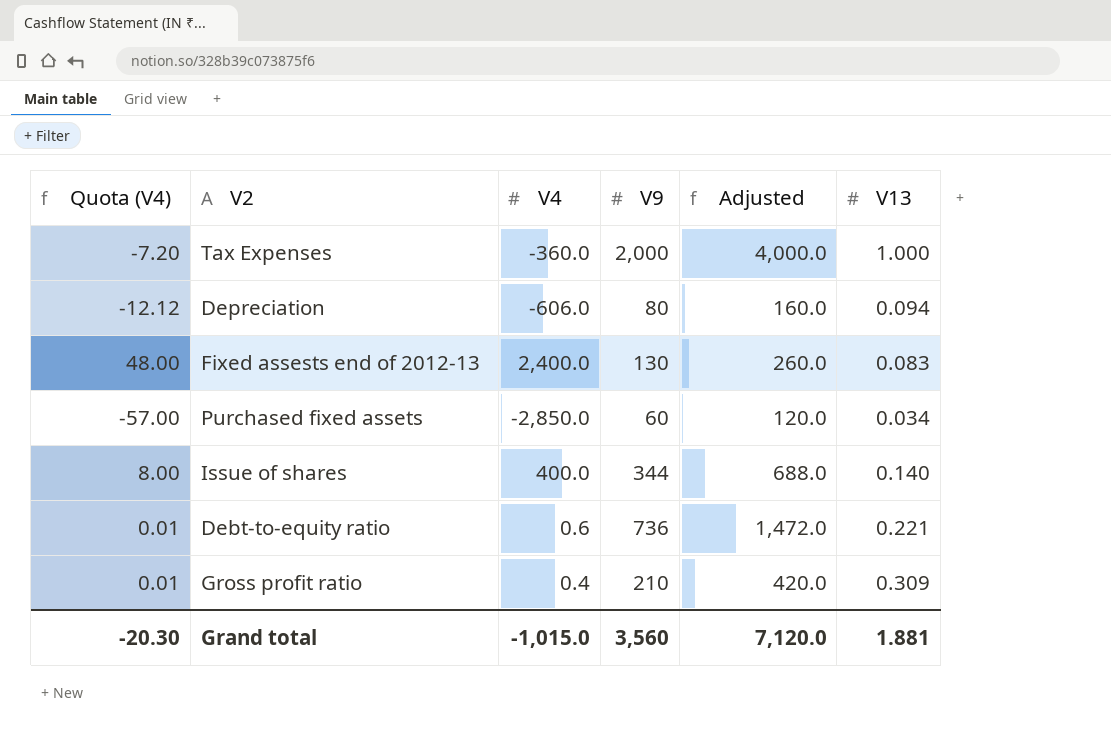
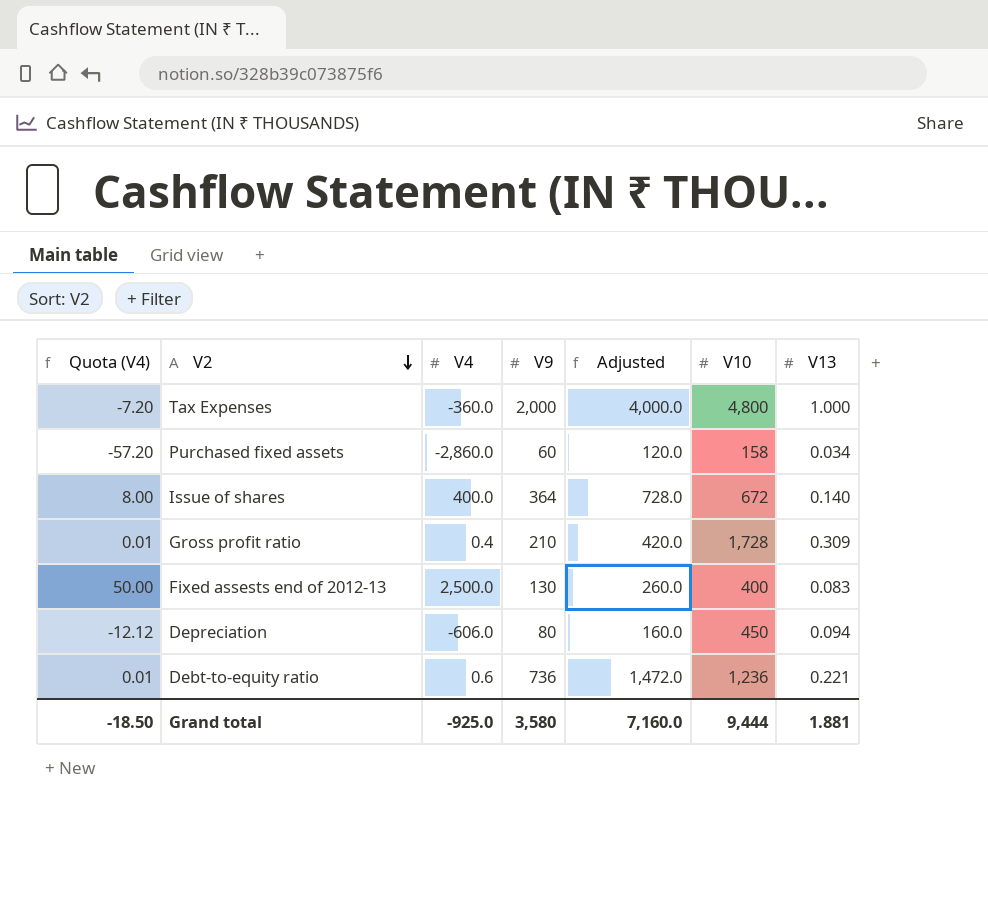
row order: none -> V2 descending
column V10 | position: none -> 6
Purchased fixed assets | Quota (V4): -57.00 -> -57.20
Purchased fixed assets | V4: -2,850.0 -> -2,860.0
Issue of shares | V9: 344 -> 364
Issue of shares | Adjusted: 688.0 -> 728.0
Fixed assests end of 2012-13 | Quota (V4): 48.00 -> 50.00
Fixed assests end of 2012-13 | V4: 2,400.0 -> 2,500.0
Grand total | Quota (V4): -20.30 -> -18.50
Grand total | V4: -1,015.0 -> -925.0
Grand total | V9: 3,560 -> 3,580
Grand total | Adjusted: 7,120.0 -> 7,160.0

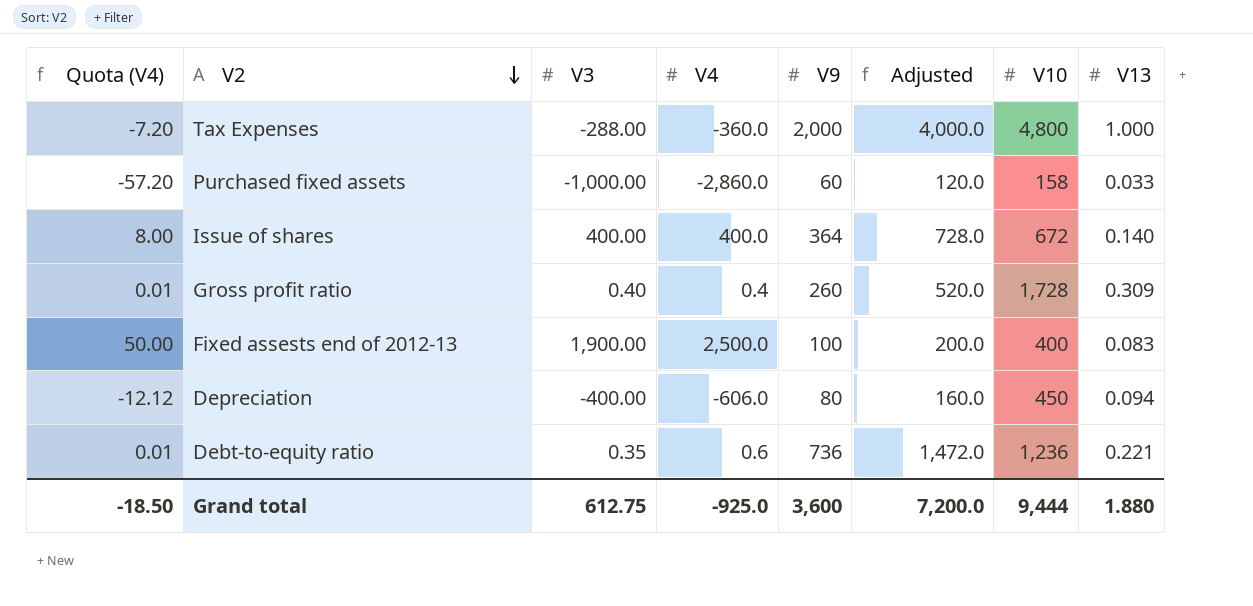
column V3 | position: none -> 3
Purchased fixed assets | V13: 0.034 -> 0.033
Gross profit ratio | V9: 210 -> 260
Gross profit ratio | Adjusted: 420.0 -> 520.0
Fixed assests end of 2012-13 | V9: 130 -> 100
Fixed assests end of 2012-13 | Adjusted: 260.0 -> 200.0
Grand total | V9: 3,580 -> 3,600
Grand total | Adjusted: 7,160.0 -> 7,200.0
Grand total | V13: 1.881 -> 1.880

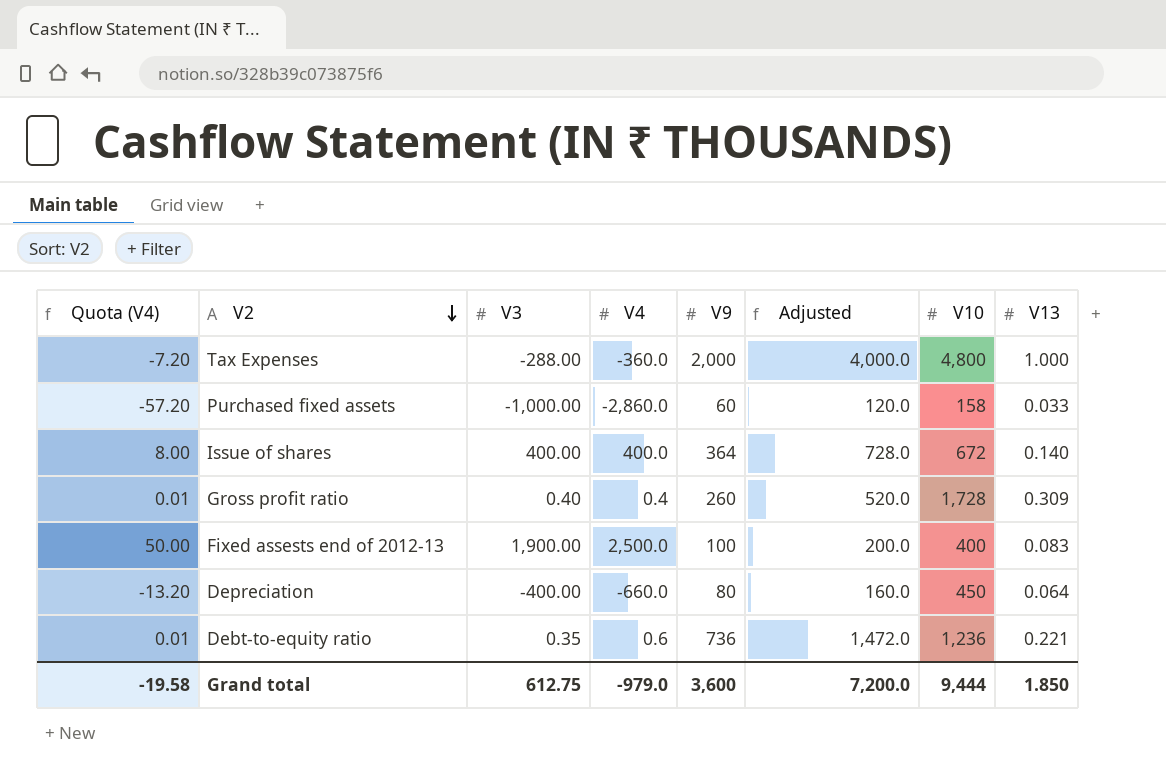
Depreciation | Quota (V4): -12.12 -> -13.20
Depreciation | V4: -606.0 -> -660.0
Depreciation | V13: 0.094 -> 0.064
Grand total | Quota (V4): -18.50 -> -19.58
Grand total | V4: -925.0 -> -979.0
Grand total | V13: 1.880 -> 1.850

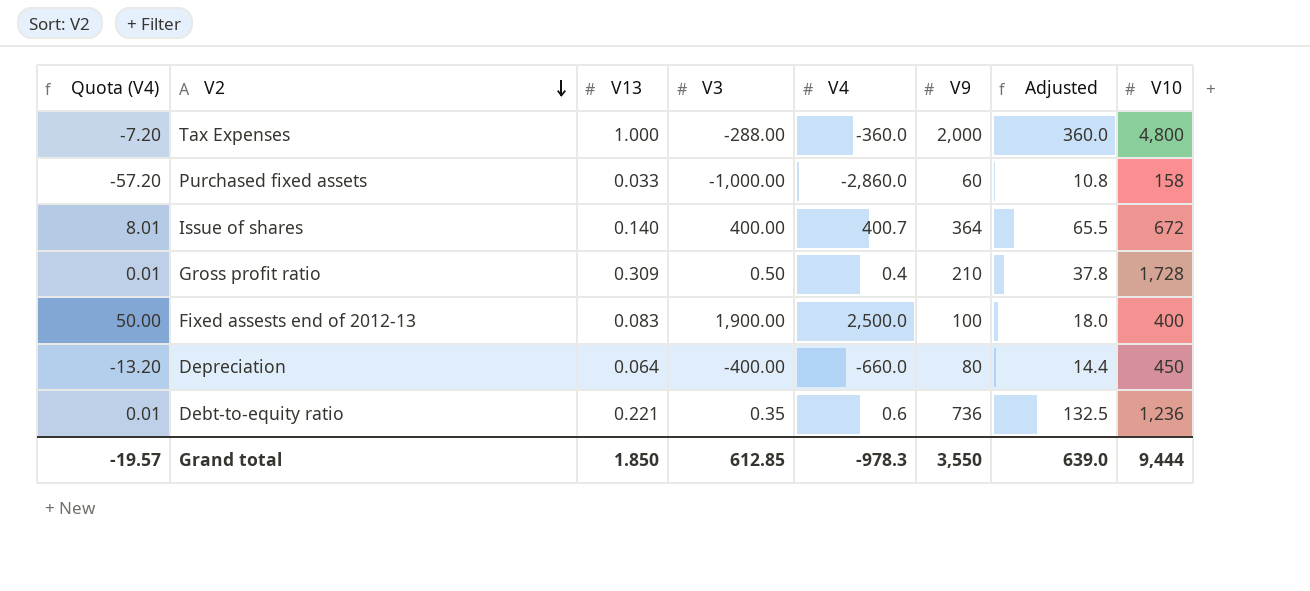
column V13 | position: 8 -> 3
column Adjusted | formula: [V9] * 2 -> [V9] * 0.18
Issue of shares | Quota (V4): 8.00 -> 8.01
Issue of shares | V4: 400.0 -> 400.7
Gross profit ratio | V3: 0.40 -> 0.50
Gross profit ratio | V9: 260 -> 210
Grand total | Quota (V4): -19.58 -> -19.57
Grand total | V3: 612.75 -> 612.85
Grand total | V4: -979.0 -> -978.3
Grand total | V9: 3,600 -> 3,550
Grand total | Adjusted: 7,200.0 -> 639.0

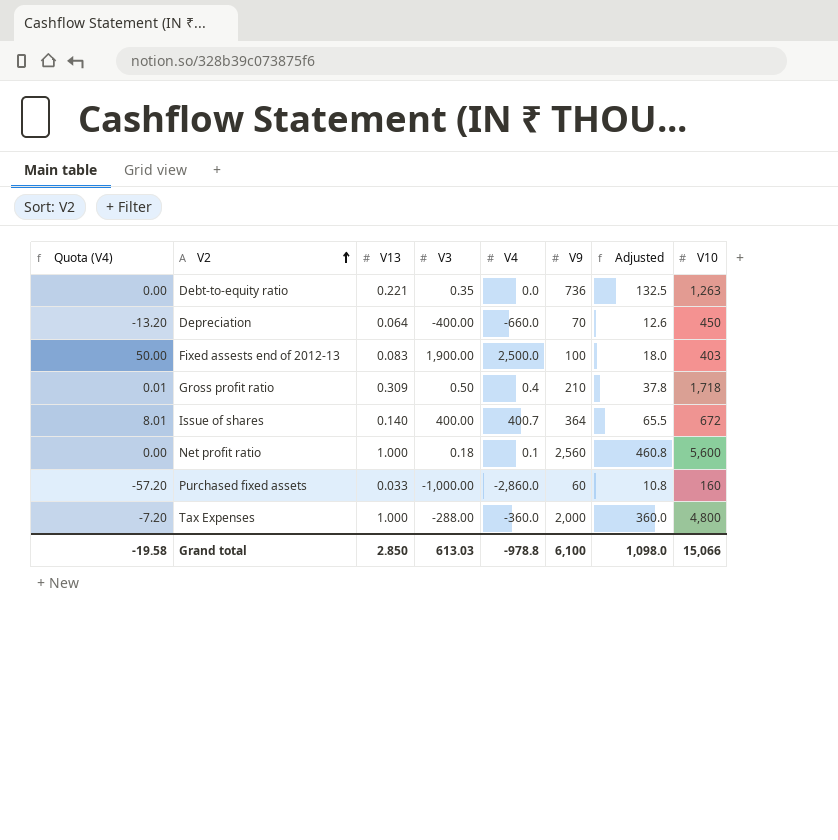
row order: V2 descending -> V2 ascending
Debt-to-equity ratio | Quota (V4): 0.01 -> 0.00
Debt-to-equity ratio | V4: 0.6 -> 0.0
Debt-to-equity ratio | V10: 1,236 -> 1,263
Depreciation | V9: 80 -> 70
Depreciation | Adjusted: 14.4 -> 12.6
Fixed assests end of 2012-13 | V10: 400 -> 403
Gross profit ratio | V10: 1,728 -> 1,718
row Net profit ratio: none -> 0.00 | 1.000 | 0.18 | 0.1 | 2,560 | 460.8 | 5,600
Purchased fixed assets | V10: 158 -> 160
Grand total | Quota (V4): -19.57 -> -19.58
Grand total | V13: 1.850 -> 2.850
Grand total | V3: 612.85 -> 613.03
Grand total | V4: -978.3 -> -978.8
Grand total | V9: 3,550 -> 6,100
Grand total | Adjusted: 639.0 -> 1,098.0
Grand total | V10: 9,444 -> 15,066

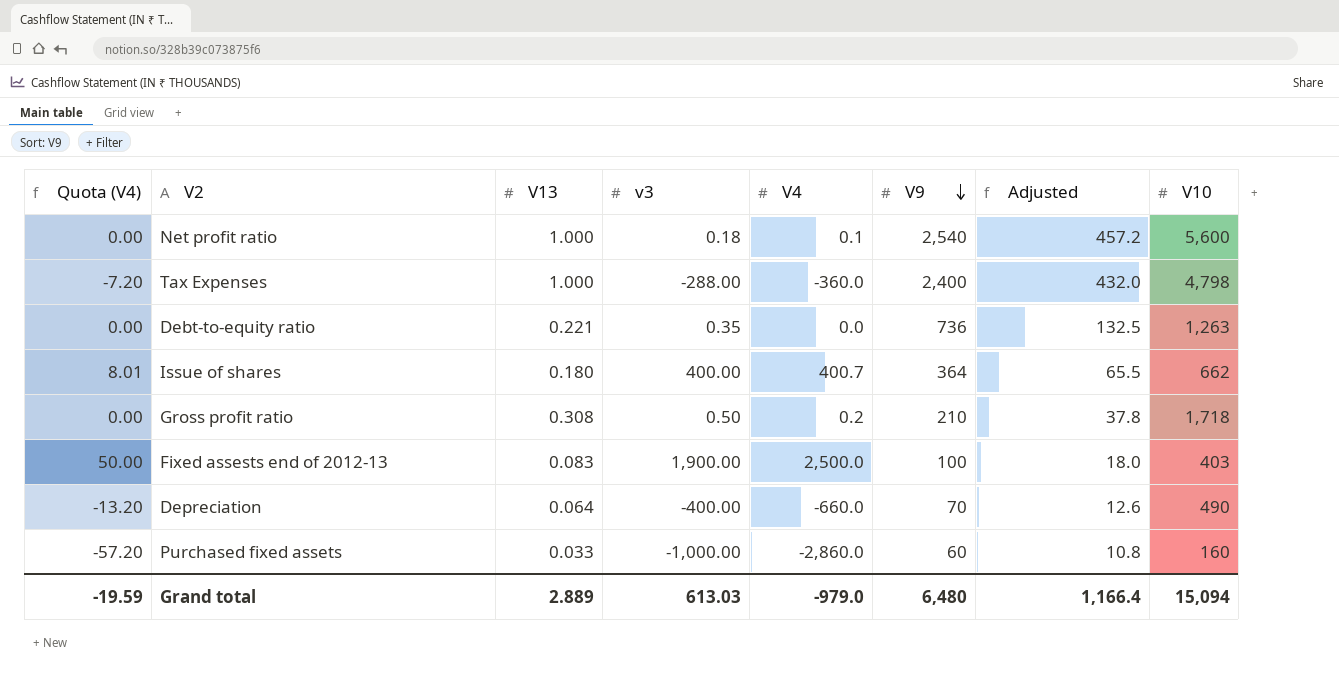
row order: V2 ascending -> V9 descending
column name: V3 -> v3
Net profit ratio | V9: 2,560 -> 2,540
Net profit ratio | Adjusted: 460.8 -> 457.2
Tax Expenses | V9: 2,000 -> 2,400
Tax Expenses | Adjusted: 360.0 -> 432.0
Tax Expenses | V10: 4,800 -> 4,798
Issue of shares | V13: 0.140 -> 0.180
Issue of shares | V10: 672 -> 662
Gross profit ratio | Quota (V4): 0.01 -> 0.00
Gross profit ratio | V13: 0.309 -> 0.308
Gross profit ratio | V4: 0.4 -> 0.2
Depreciation | V10: 450 -> 490
Grand total | Quota (V4): -19.58 -> -19.59
Grand total | V13: 2.850 -> 2.889
Grand total | V4: -978.8 -> -979.0
Grand total | V9: 6,100 -> 6,480
Grand total | Adjusted: 1,098.0 -> 1,166.4
Grand total | V10: 15,066 -> 15,094

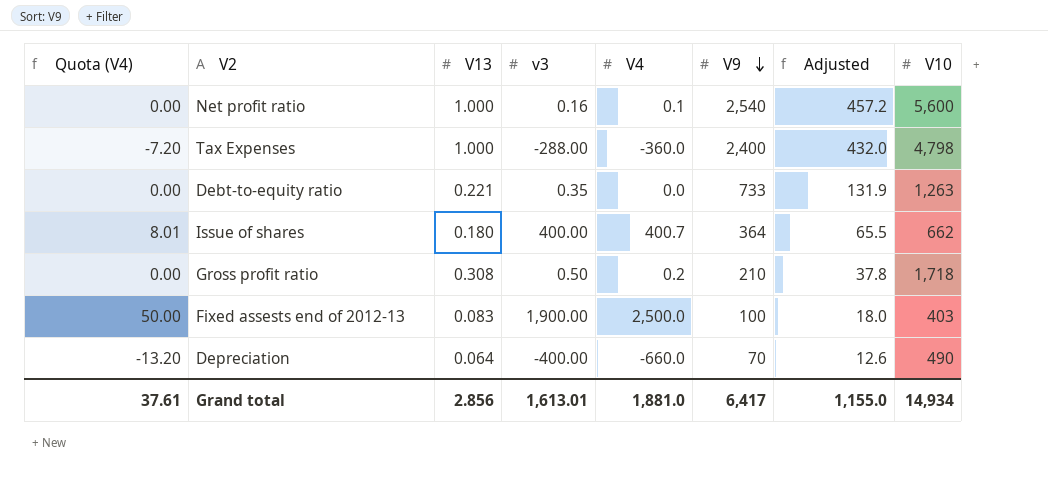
row Purchased fixed assets: -57.20 | 0.033 | -1,000.00 | -2,860.0 | 60 | 10.8 | 160 -> none
Net profit ratio | v3: 0.18 -> 0.16
Debt-to-equity ratio | V9: 736 -> 733
Debt-to-equity ratio | Adjusted: 132.5 -> 131.9
Grand total | Quota (V4): -19.59 -> 37.61
Grand total | V13: 2.889 -> 2.856
Grand total | v3: 613.03 -> 1,613.01
Grand total | V4: -979.0 -> 1,881.0
Grand total | V9: 6,480 -> 6,417
Grand total | Adjusted: 1,166.4 -> 1,155.0
Grand total | V10: 15,094 -> 14,934

